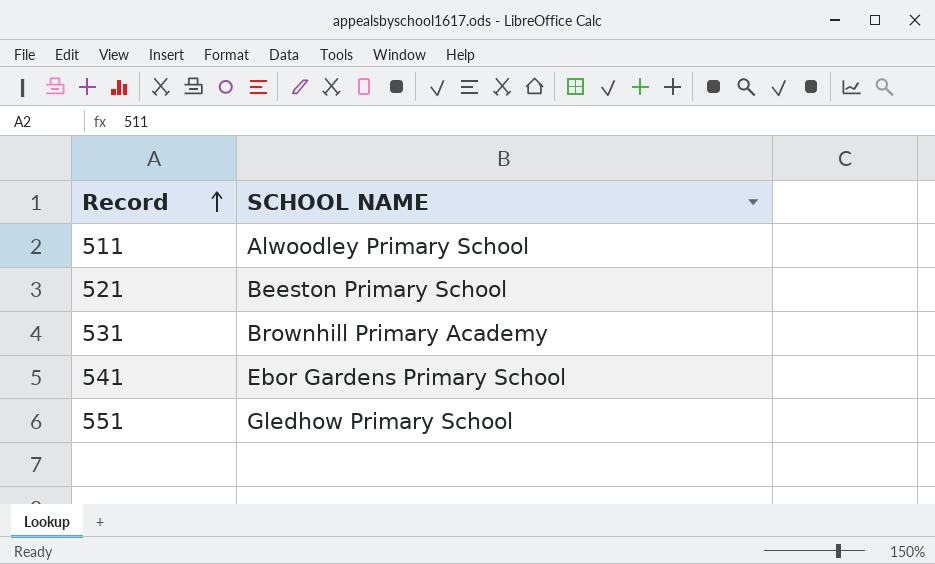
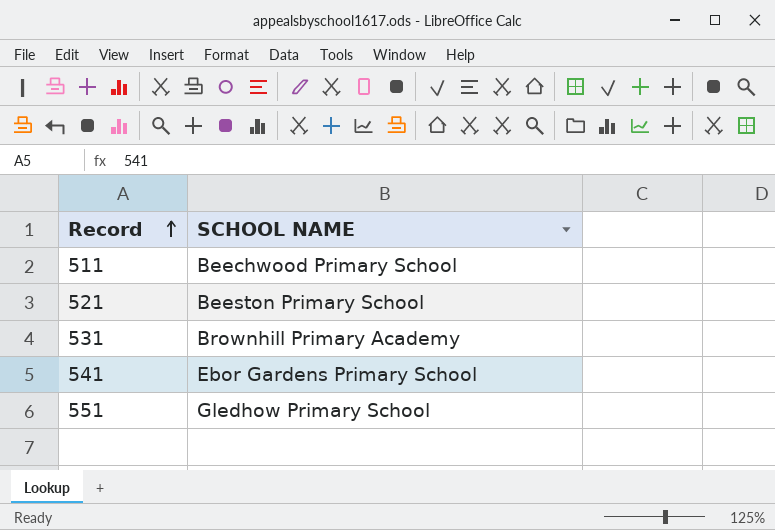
511 | SCHOOL NAME: Alwoodley Primary School -> Beechwood Primary School

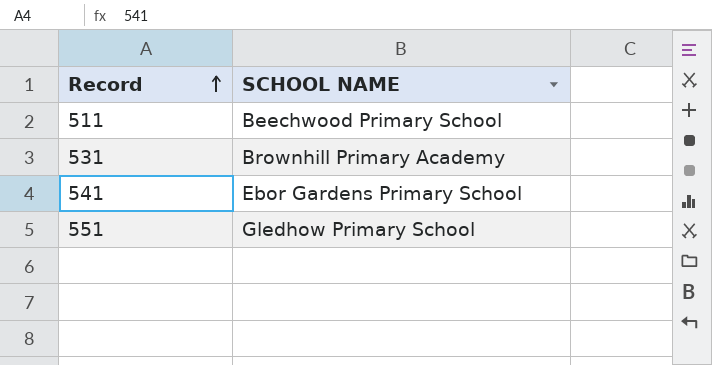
row 521: Beeston Primary School -> none

